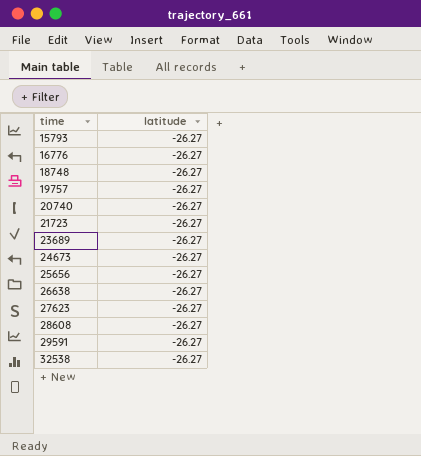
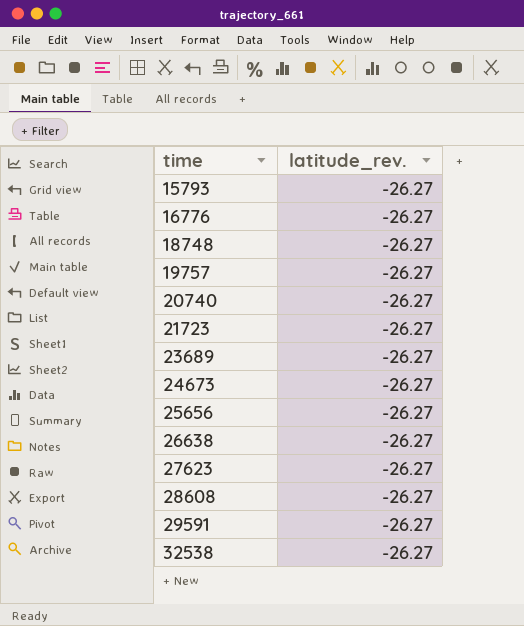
column name: latitude -> latitude_rev.

